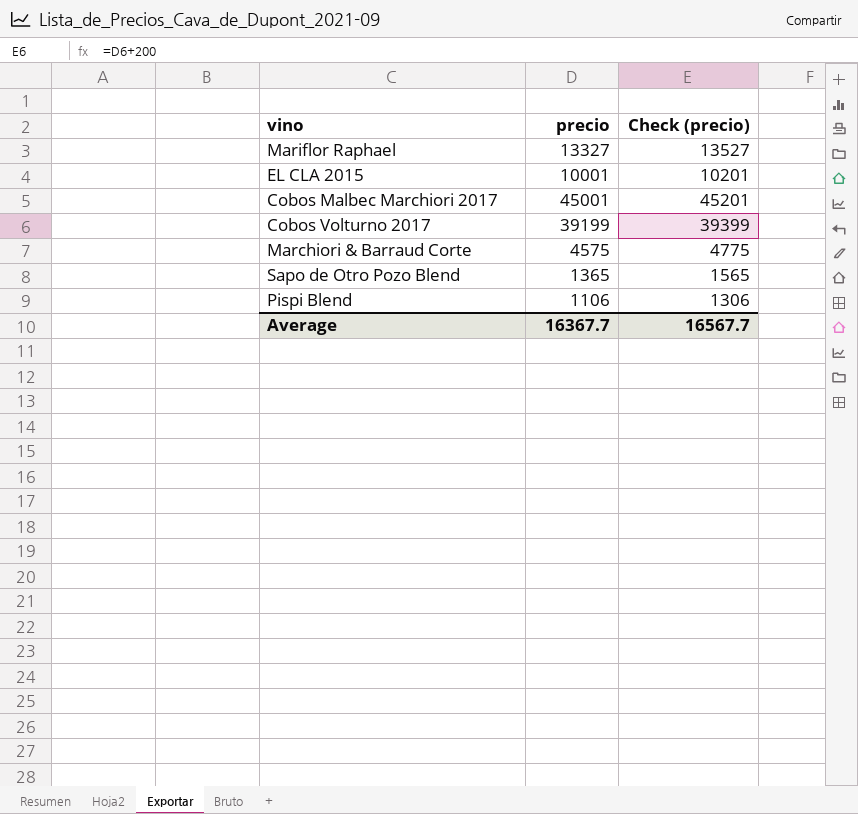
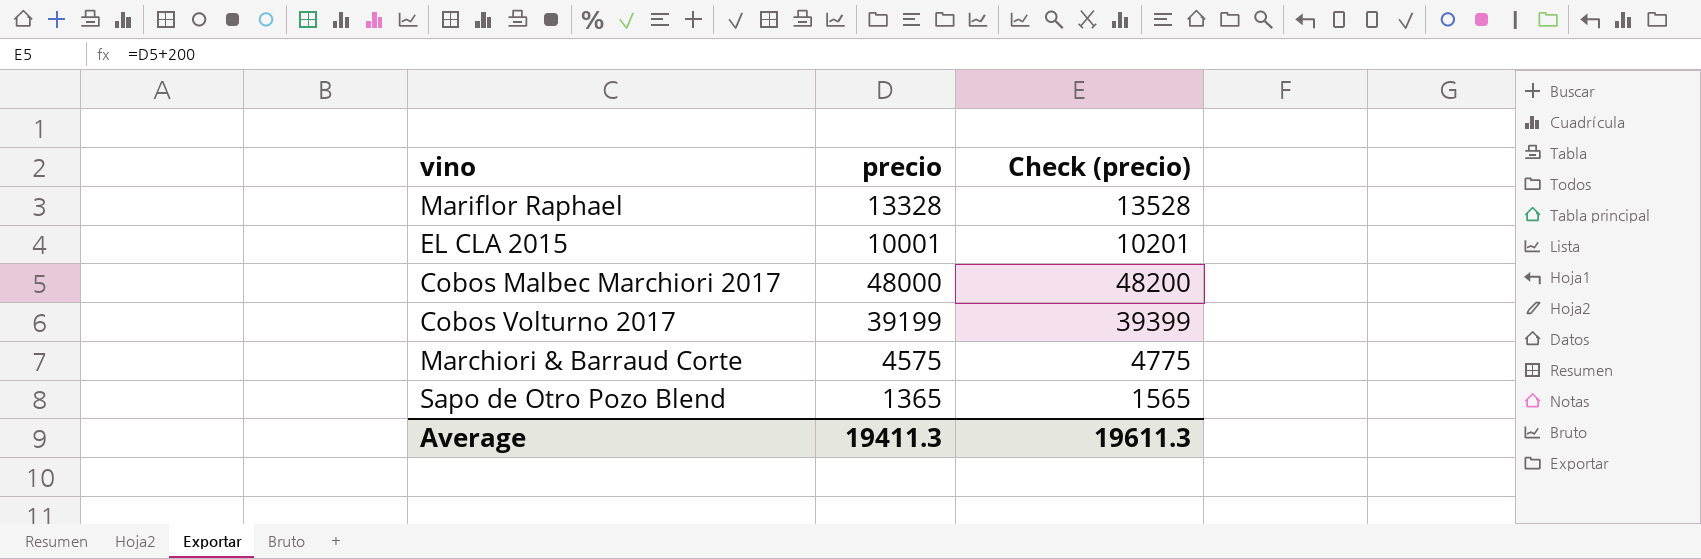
row Pispi Blend: 1106 | 1306 -> none
Mariflor Raphael | precio: 13327 -> 13328
Mariflor Raphael | Check (precio): 13527 -> 13528
Cobos Malbec Marchiori 2017 | precio: 45001 -> 48000
Cobos Malbec Marchiori 2017 | Check (precio): 45201 -> 48200
Average | precio: 16367.7 -> 19411.3
Average | Check (precio): 16567.7 -> 19611.3

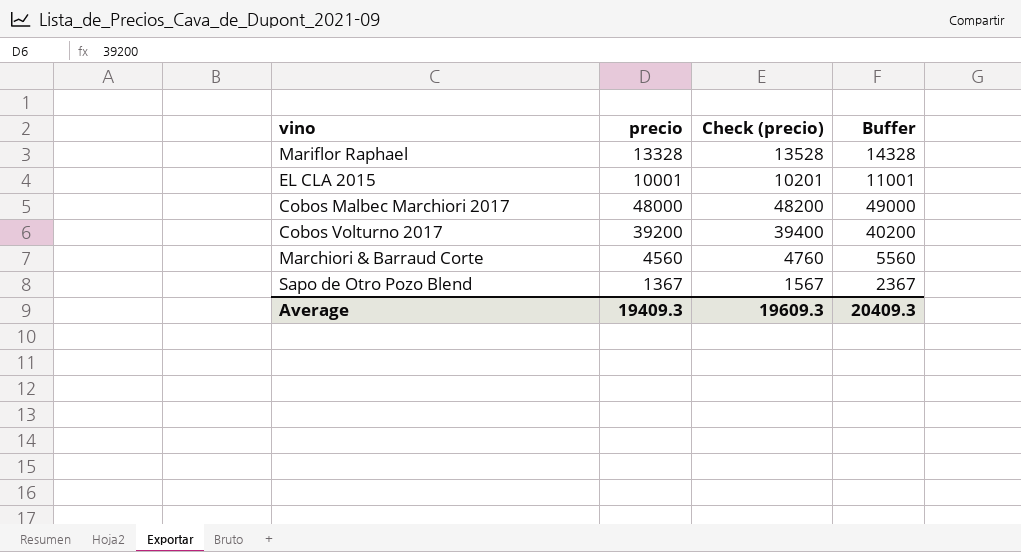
column Buffer | formula: none -> [precio] + 1000
Cobos Volturno 2017 | precio: 39199 -> 39200
Cobos Volturno 2017 | Check (precio): 39399 -> 39400
Marchiori & Barraud Corte | precio: 4575 -> 4560
Marchiori & Barraud Corte | Check (precio): 4775 -> 4760
Sapo de Otro Pozo Blend | precio: 1365 -> 1367
Sapo de Otro Pozo Blend | Check (precio): 1565 -> 1567
Average | precio: 19411.3 -> 19409.3
Average | Check (precio): 19611.3 -> 19609.3

